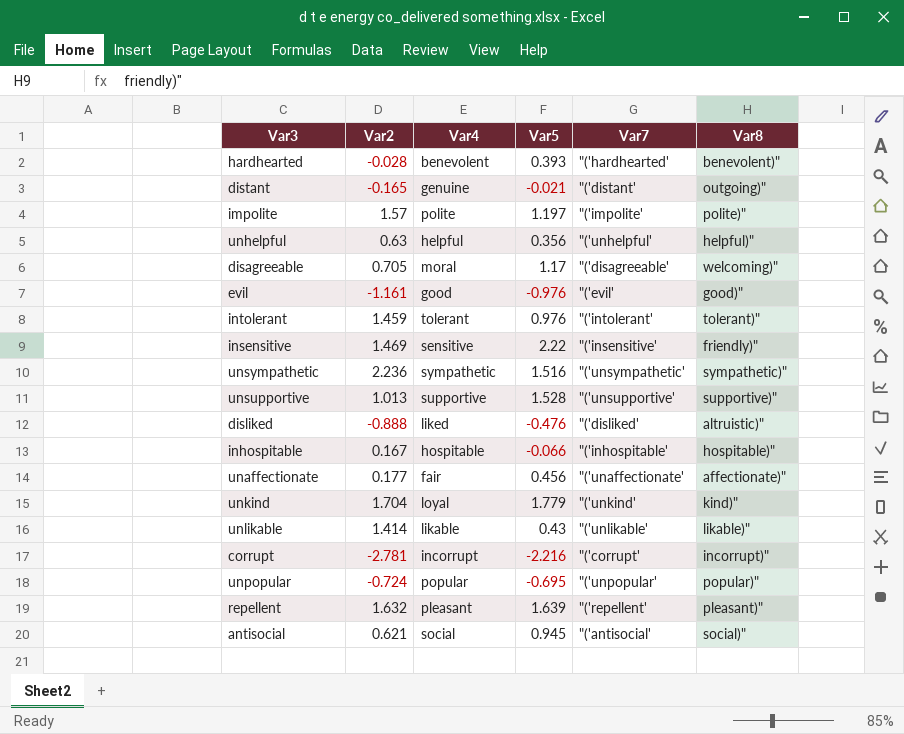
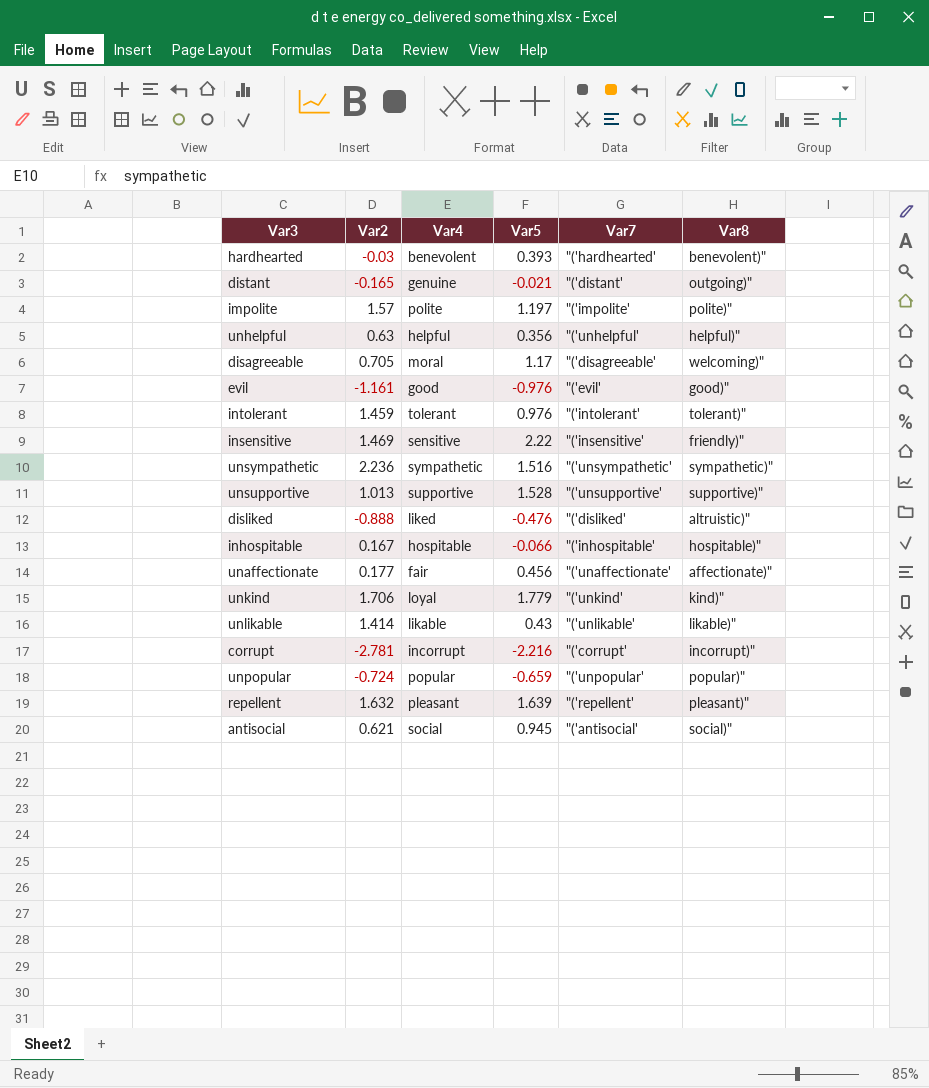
hardhearted | Var2: -0.028 -> -0.03
unkind | Var2: 1.704 -> 1.706
unpopular | Var5: -0.695 -> -0.659

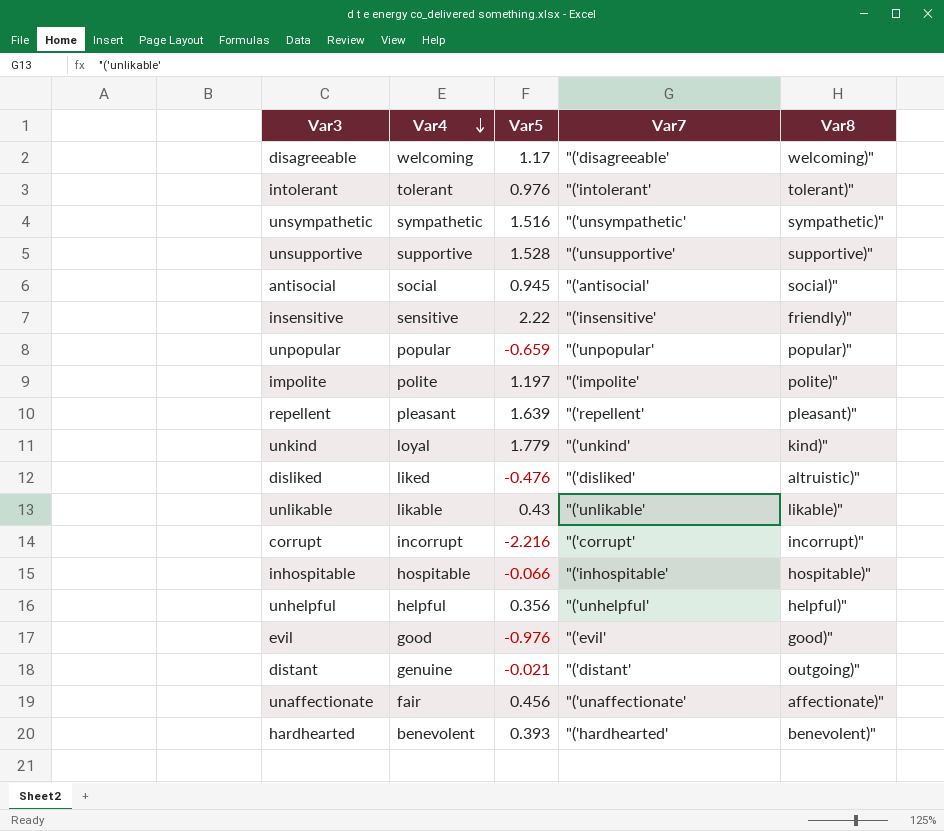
row order: none -> Var4 descending
column Var2 | position: 2 -> none
disagreeable | Var4: moral -> welcoming

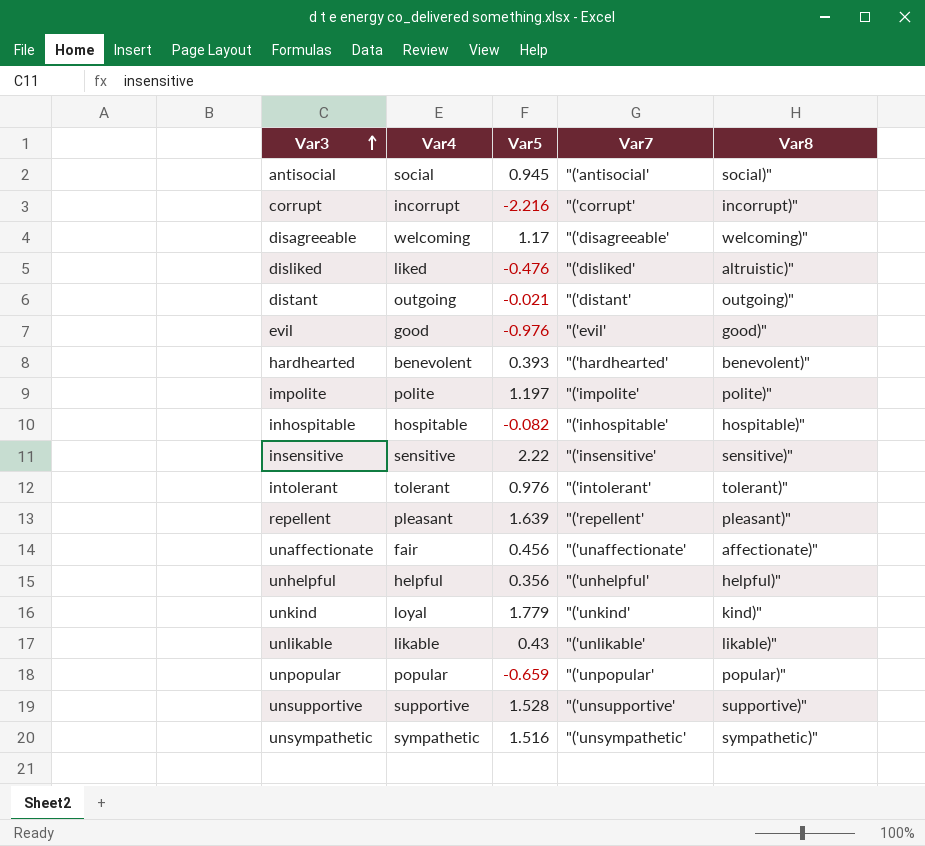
row order: Var4 descending -> Var3 ascending
distant | Var4: genuine -> outgoing
inhospitable | Var5: -0.066 -> -0.082
insensitive | Var8: friendly)" -> sensitive)"

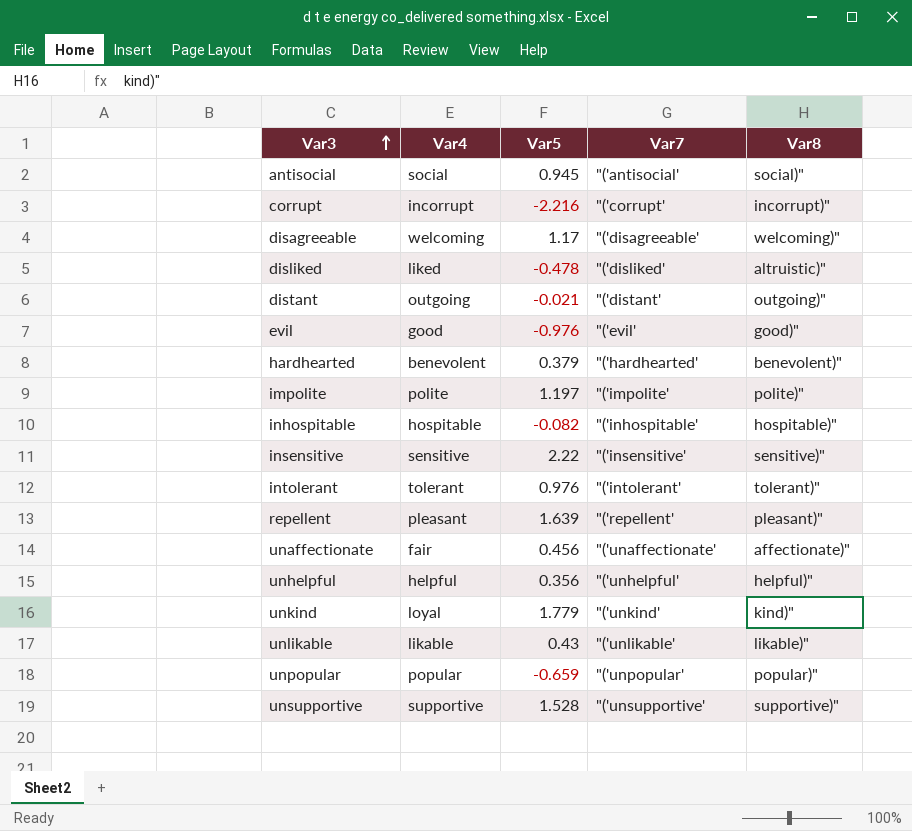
row unsympathetic: sympathetic | 1.516 | "('unsympathetic' | sympathetic)" -> none
disliked | Var5: -0.476 -> -0.478
hardhearted | Var5: 0.393 -> 0.379

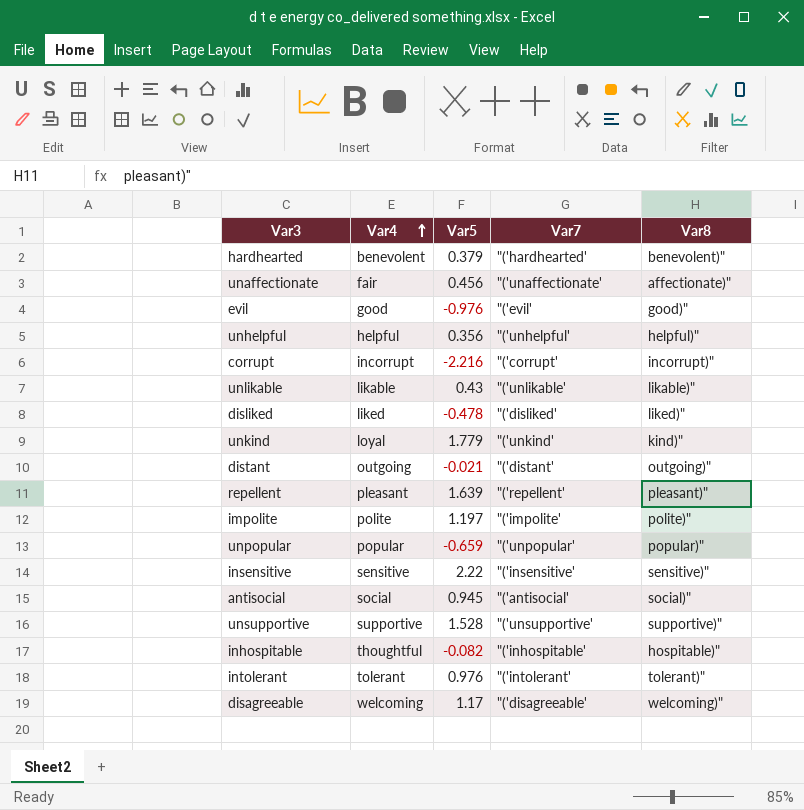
row order: Var3 ascending -> Var4 ascending
disliked | Var8: altruistic)" -> liked)"
inhospitable | Var4: hospitable -> thoughtful

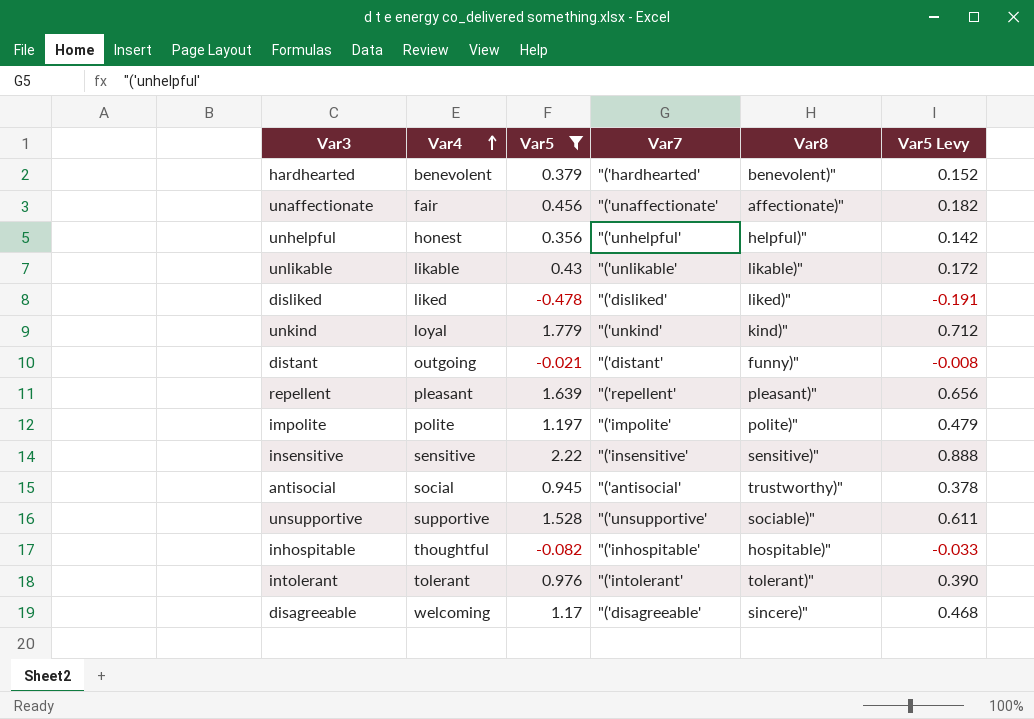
filter: none -> Var5 >= -0.478
column Var5 Levy | formula: none -> [Var5] * 0.4
unhelpful | Var4: helpful -> honest
distant | Var8: outgoing)" -> funny)"
antisocial | Var8: social)" -> trustworthy)"
unsupportive | Var8: supportive)" -> sociable)"
disagreeable | Var8: welcoming)" -> sincere)"

